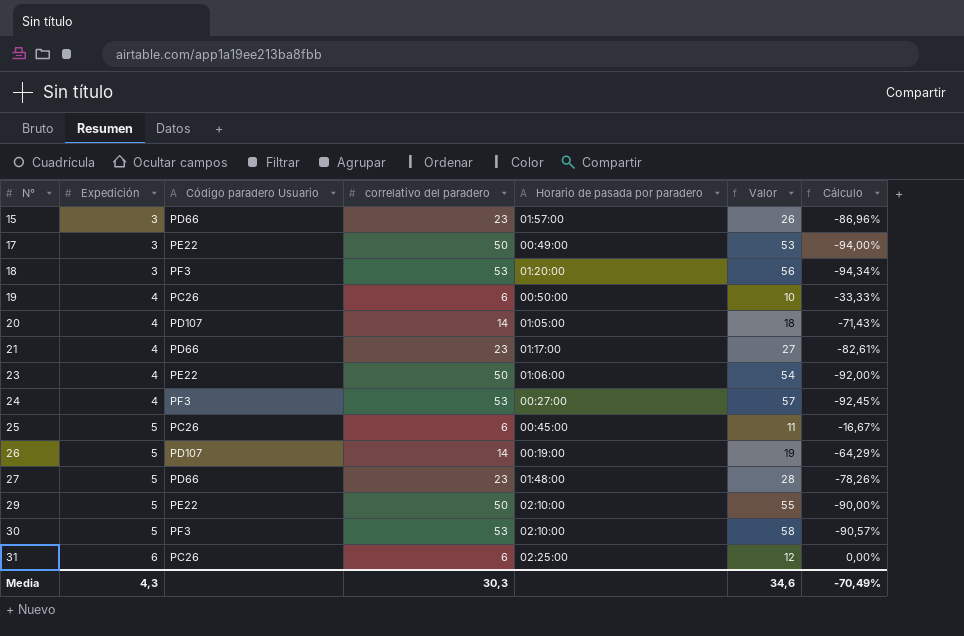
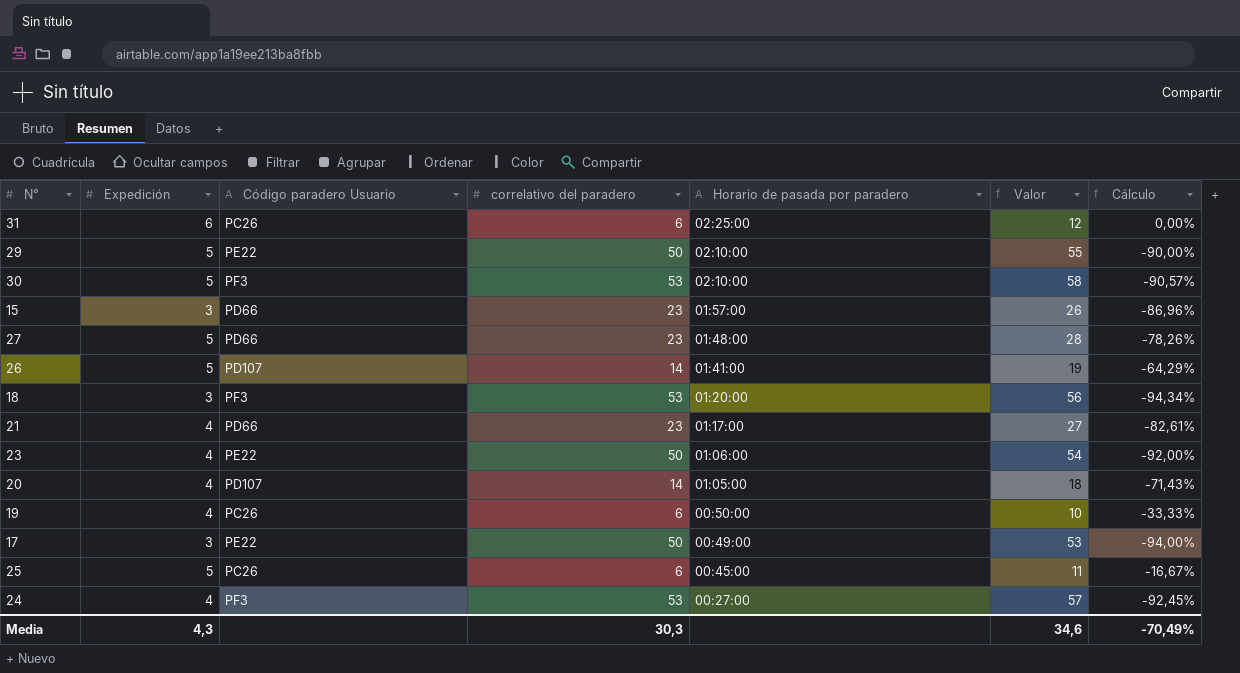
row order: N° ascending -> Horario de pasada por paradero descending
26 | Horario de pasada por paradero: 00:19:00 -> 01:41:00

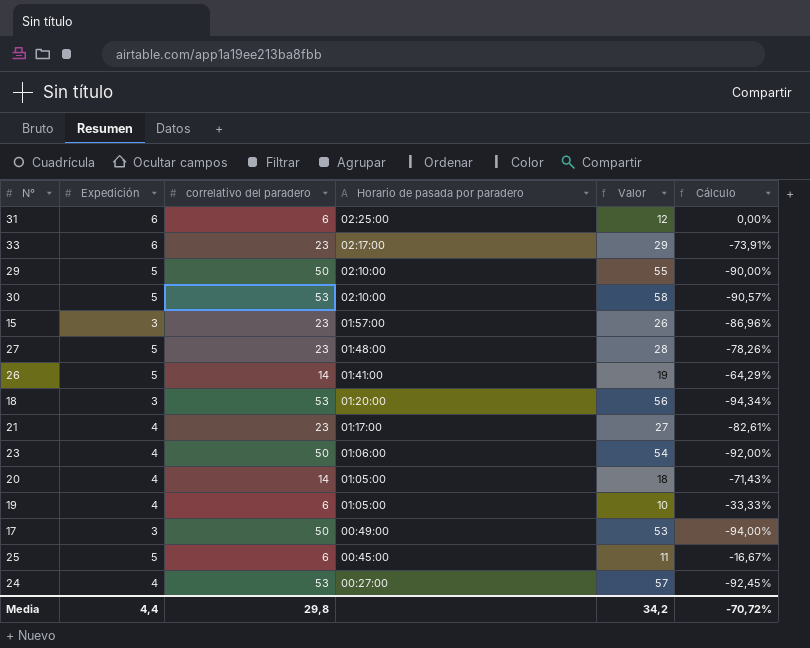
column Código paradero Usuario | position: 3 -> none
row 33: none -> 6 | 23 | 02:17:00 | 29 | -73,91%
19 | Horario de pasada por paradero: 00:50:00 -> 01:05:00
Media | Expedición: 4,3 -> 4,4
Media | correlativo del paradero: 30,3 -> 29,8
Media | Valor: 34,6 -> 34,2
Media | Cálculo: -70,49% -> -70,72%

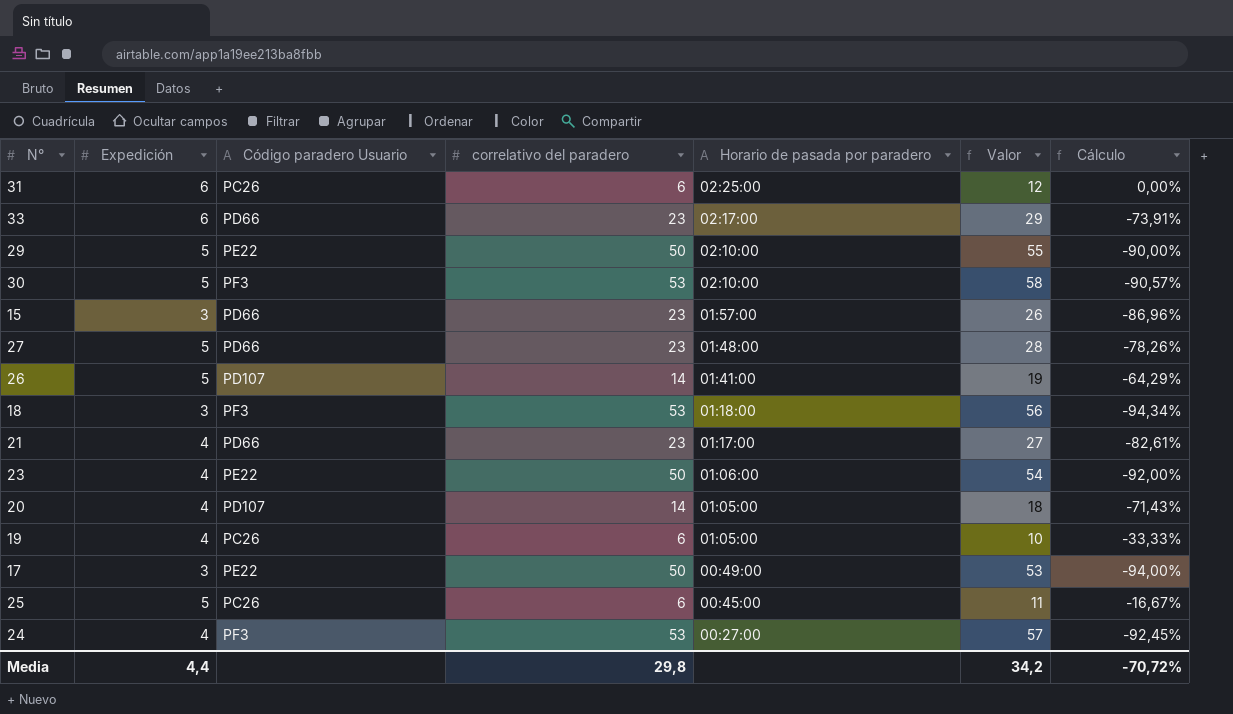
column Código paradero Usuario | position: none -> 3
18 | Horario de pasada por paradero: 01:20:00 -> 01:18:00

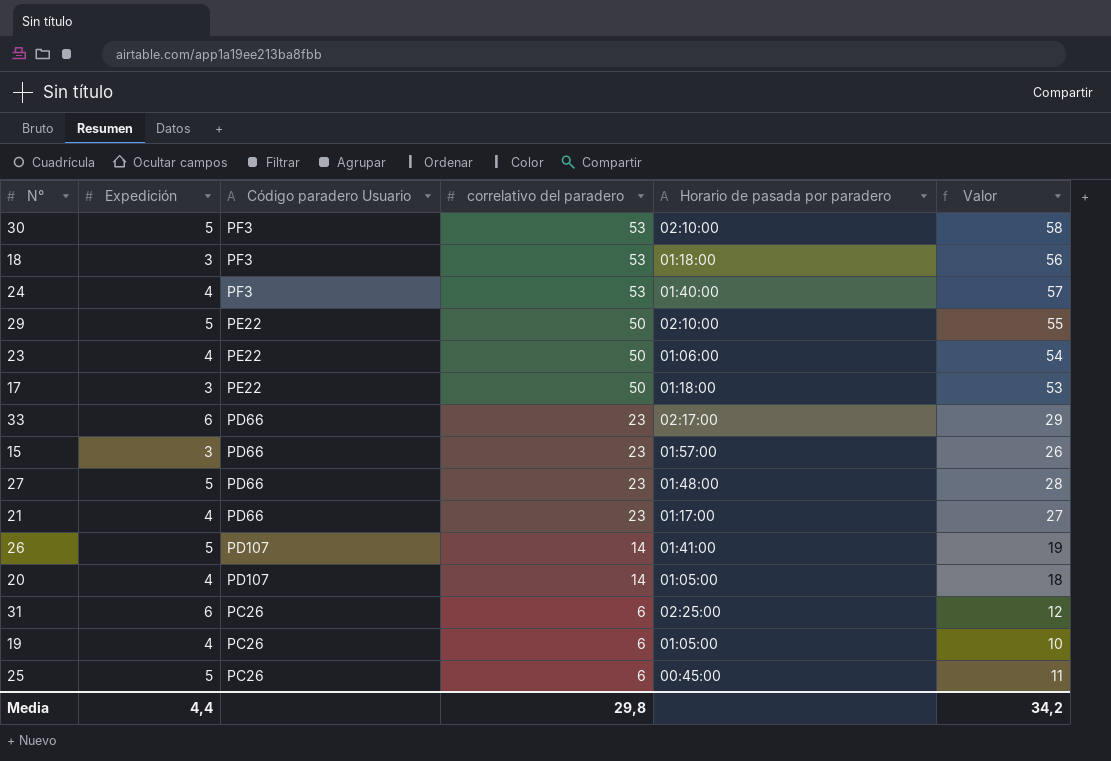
row order: Horario de pasada por paradero descending -> correlativo del paradero descending
column Cálculo | formula: ([Expedición] - [correlativo del paradero]) / [correlativo del paradero] -> none
24 | Horario de pasada por paradero: 00:27:00 -> 01:40:00
17 | Horario de pasada por paradero: 00:49:00 -> 01:18:00

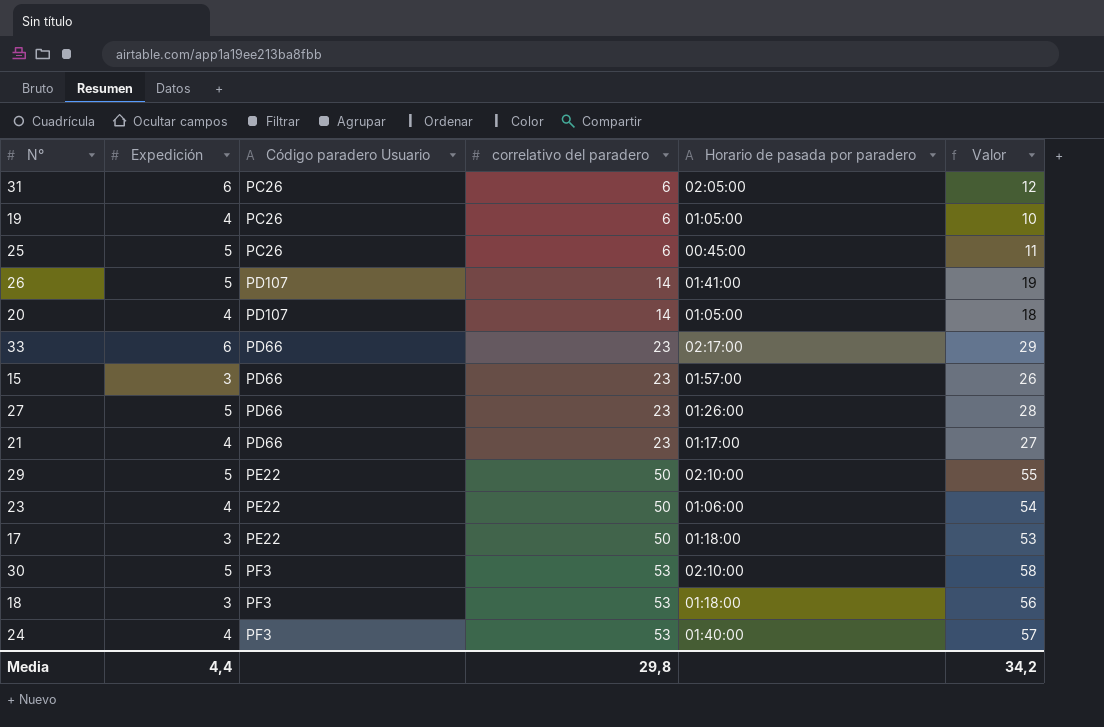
row order: correlativo del paradero descending -> correlativo del paradero ascending
31 | Horario de pasada por paradero: 02:25:00 -> 02:05:00
27 | Horario de pasada por paradero: 01:48:00 -> 01:26:00

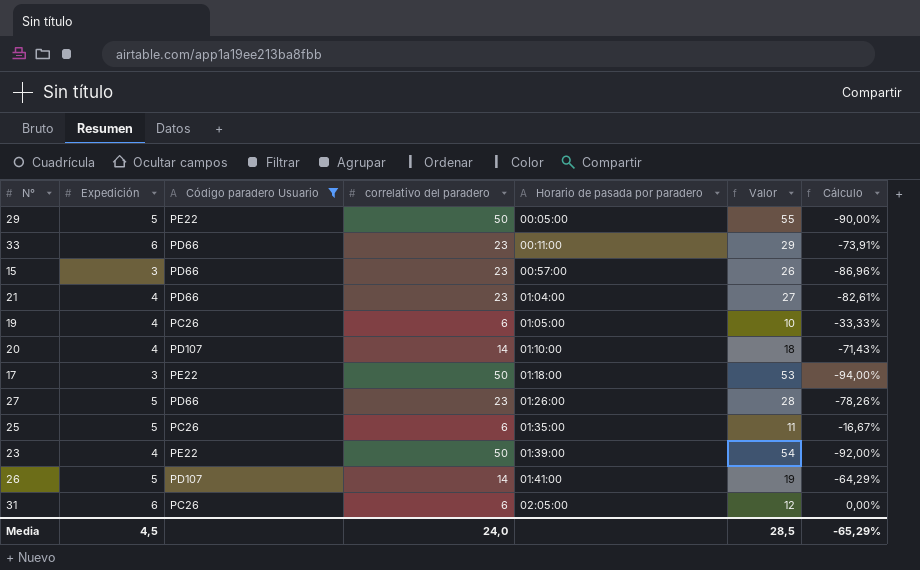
filter: none -> Código paradero Usuario != PF3
row order: correlativo del paradero ascending -> Horario de pasada por paradero ascending
column Cálculo | formula: none -> ([Expedición] - [correlativo del paradero]) / [correlativo del paradero]
29 | Horario de pasada por paradero: 02:10:00 -> 00:05:00
33 | Horario de pasada por paradero: 02:17:00 -> 00:11:00
15 | Horario de pasada por paradero: 01:57:00 -> 00:57:00
21 | Horario de pasada por paradero: 01:17:00 -> 01:04:00
20 | Horario de pasada por paradero: 01:05:00 -> 01:10:00
25 | Horario de pasada por paradero: 00:45:00 -> 01:35:00
23 | Horario de pasada por paradero: 01:06:00 -> 01:39:00
Media | Expedición: 4,4 -> 4,5
Media | correlativo del paradero: 29,8 -> 24,0
Media | Valor: 34,2 -> 28,5

